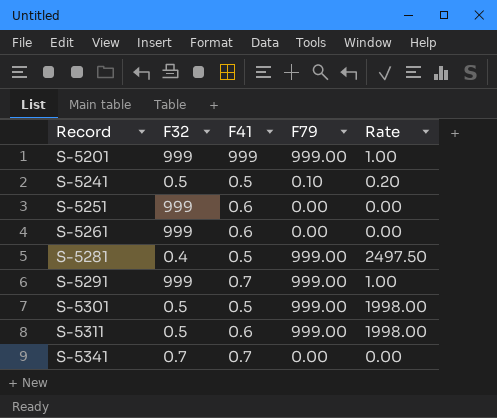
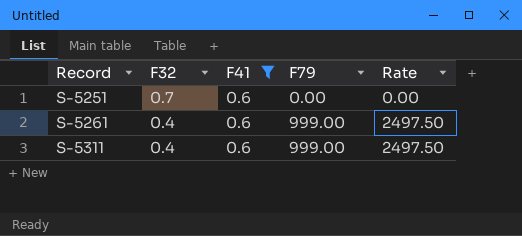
filter: none -> F41 = 0.6
S-5251 | F32: 999 -> 0.7
S-5261 | F32: 999 -> 0.4
S-5261 | F79: 0.00 -> 999.00
S-5261 | Rate: 0.00 -> 2497.50
S-5311 | F32: 0.5 -> 0.4
S-5311 | Rate: 1998.00 -> 2497.50

